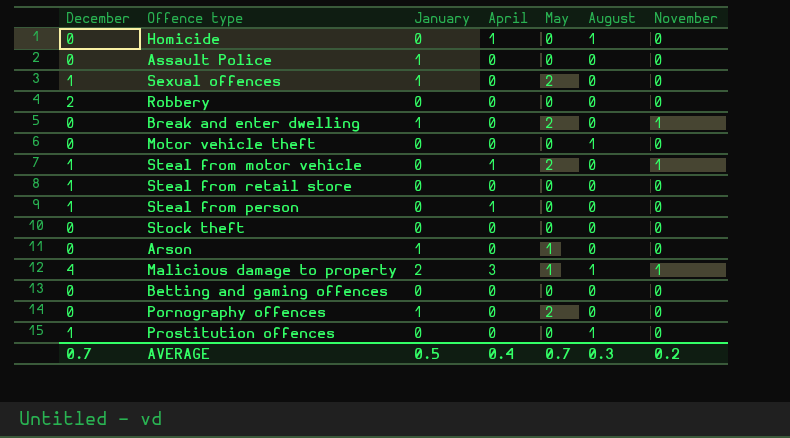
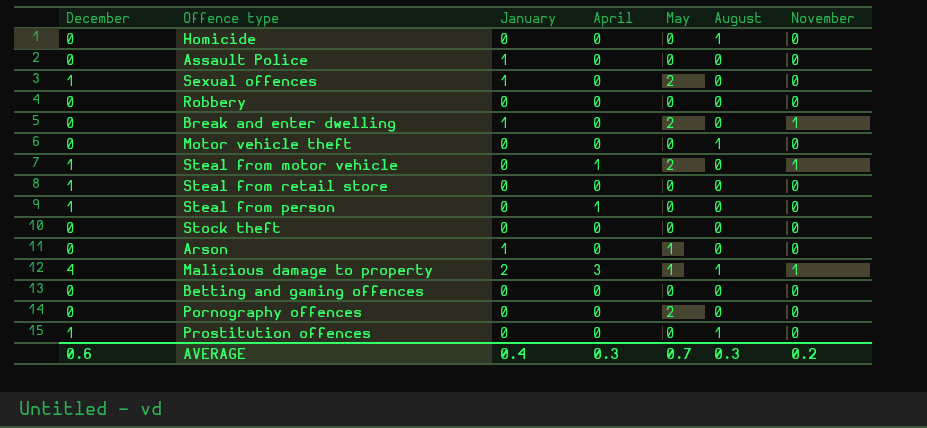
Homicide | April: 1 -> 0
Robbery | December: 2 -> 0
Pornography offences | January: 1 -> 0
AVERAGE | December: 0.7 -> 0.6
AVERAGE | January: 0.5 -> 0.4
AVERAGE | April: 0.4 -> 0.3

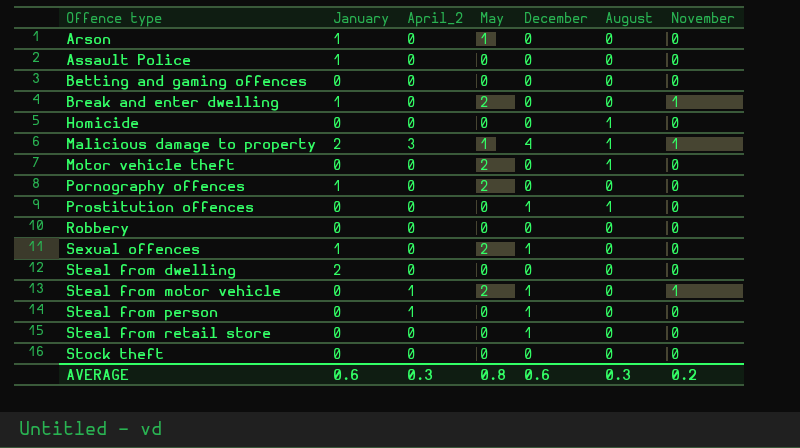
row order: none -> Offence type ascending
column name: April -> April_2
column December | position: 1 -> 5
Motor vehicle theft | May: 0 -> 2
Pornography offences | January: 0 -> 1
row Steal from dwelling: none -> 2 | 0 | 0 | 0 | 0 | 0
AVERAGE | January: 0.4 -> 0.6
AVERAGE | May: 0.7 -> 0.8

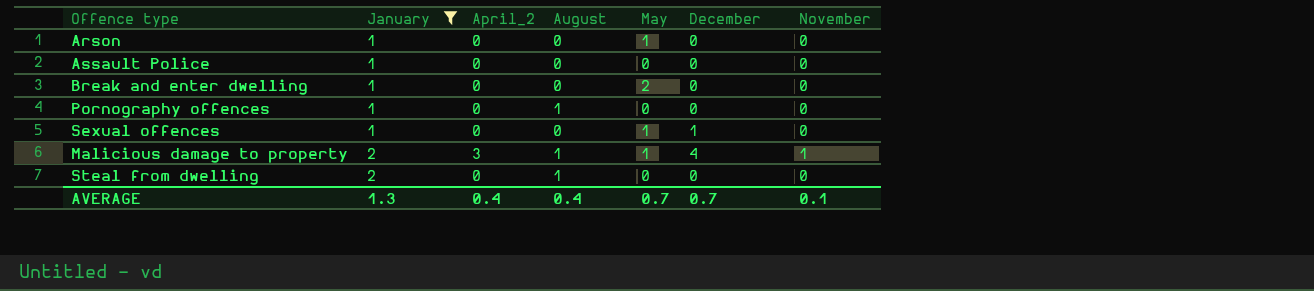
filter: none -> January != 0
row order: Offence type ascending -> January ascending
column August | position: 6 -> 4
Break and enter dwelling | November: 1 -> 0
Pornography offences | August: 0 -> 1
Pornography offences | May: 2 -> 0
Sexual offences | May: 2 -> 1
Steal from dwelling | August: 0 -> 1
AVERAGE | January: 0.6 -> 1.3
AVERAGE | April_2: 0.3 -> 0.4
AVERAGE | August: 0.3 -> 0.4
AVERAGE | May: 0.8 -> 0.7
AVERAGE | December: 0.6 -> 0.7
AVERAGE | November: 0.2 -> 0.1

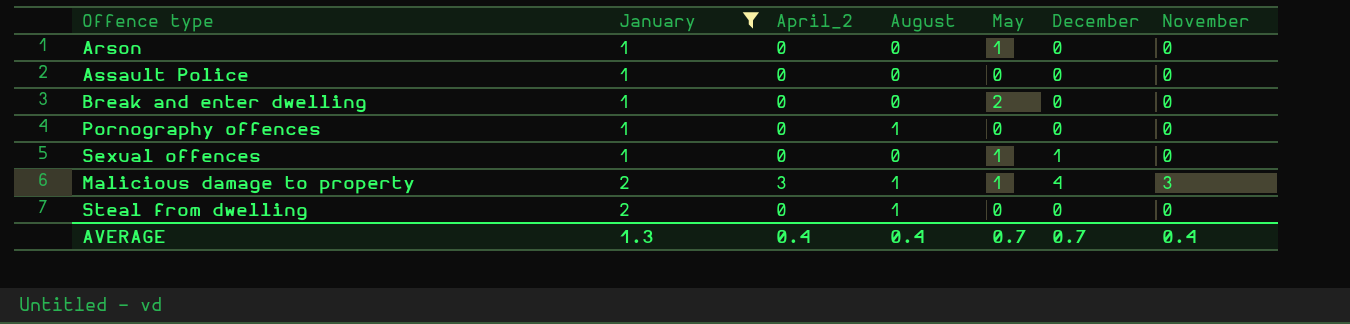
Malicious damage to property | November: 1 -> 3
AVERAGE | November: 0.1 -> 0.4

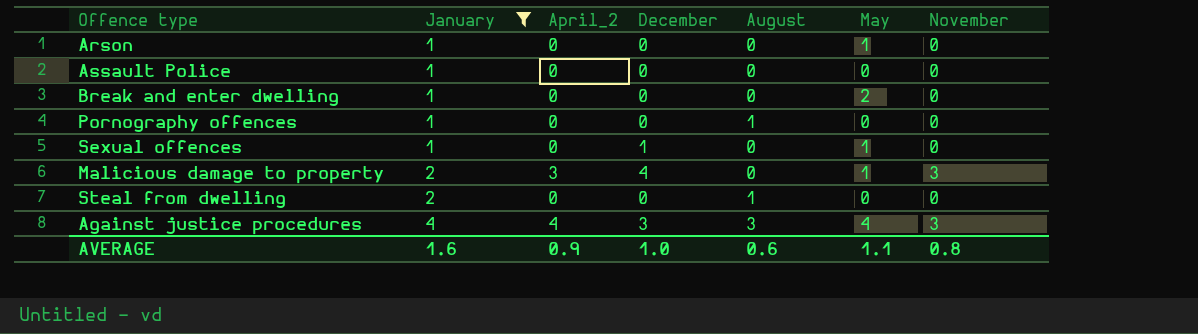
column December | position: 6 -> 4
Malicious damage to property | August: 1 -> 0
row Against justice procedures: none -> 4 | 4 | 3 | 3 | 4 | 3
AVERAGE | January: 1.3 -> 1.6
AVERAGE | April_2: 0.4 -> 0.9
AVERAGE | December: 0.7 -> 1.0
AVERAGE | August: 0.4 -> 0.6
AVERAGE | May: 0.7 -> 1.1
AVERAGE | November: 0.4 -> 0.8

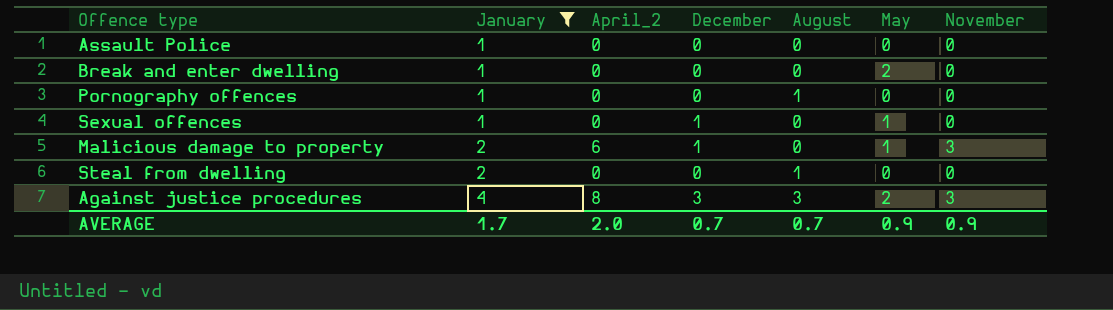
row Arson: 1 | 0 | 0 | 0 | 1 | 0 -> none
Malicious damage to property | April_2: 3 -> 6
Malicious damage to property | December: 4 -> 1
Against justice procedures | April_2: 4 -> 8
Against justice procedures | May: 4 -> 2
AVERAGE | January: 1.6 -> 1.7
AVERAGE | April_2: 0.9 -> 2.0
AVERAGE | December: 1.0 -> 0.7
AVERAGE | August: 0.6 -> 0.7
AVERAGE | May: 1.1 -> 0.9
AVERAGE | November: 0.8 -> 0.9

